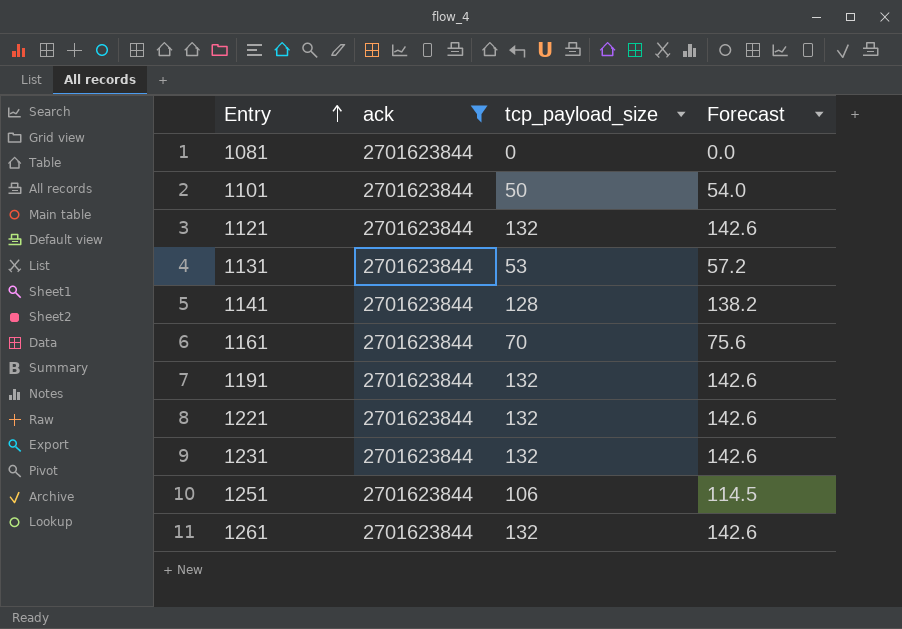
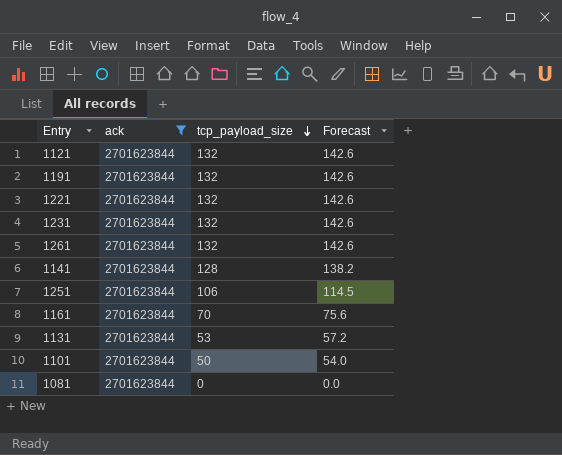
row order: Entry ascending -> tcp_payload_size descending

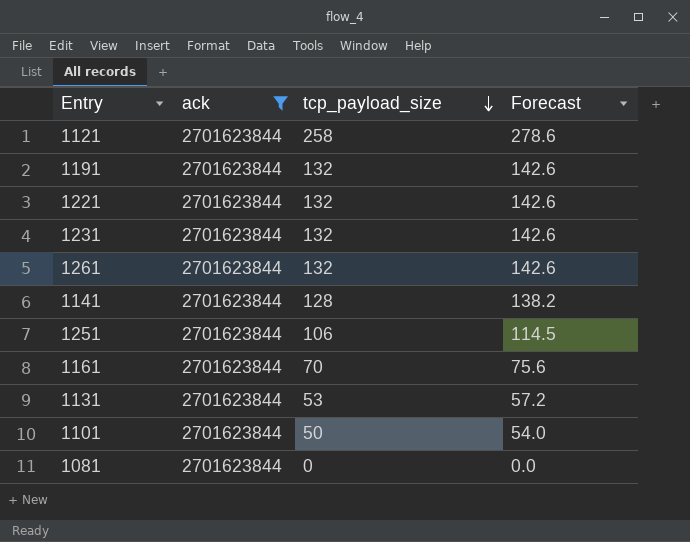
1121 | tcp_payload_size: 132 -> 258
1121 | Forecast: 142.6 -> 278.6

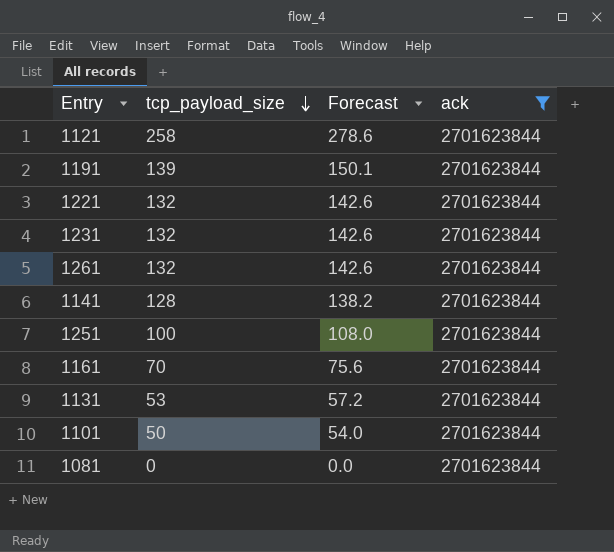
column ack | position: 2 -> 4
1191 | tcp_payload_size: 132 -> 139
1191 | Forecast: 142.6 -> 150.1
1251 | tcp_payload_size: 106 -> 100
1251 | Forecast: 114.5 -> 108.0

